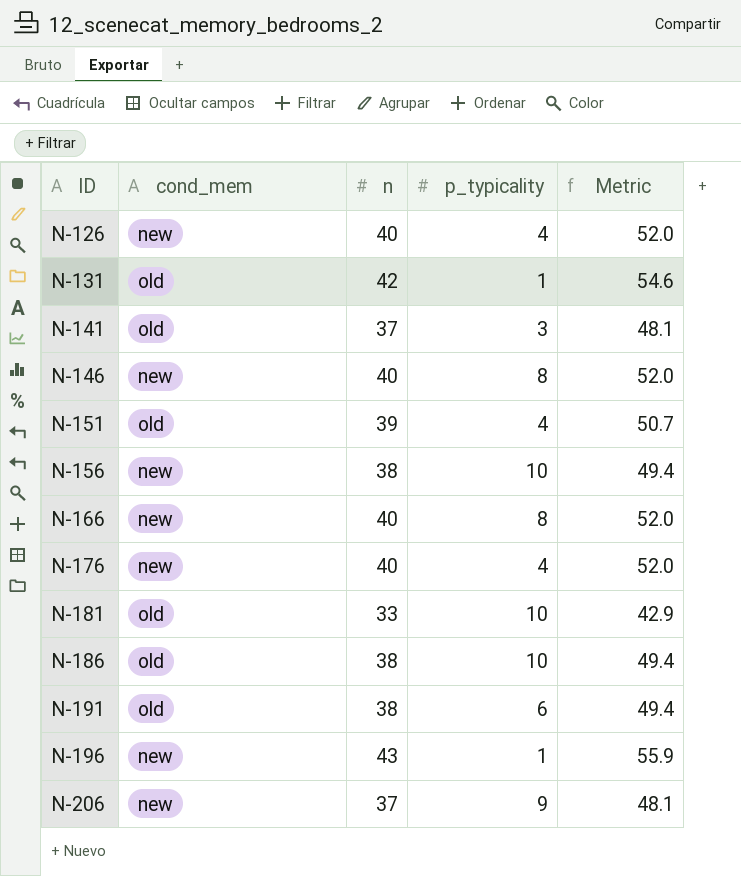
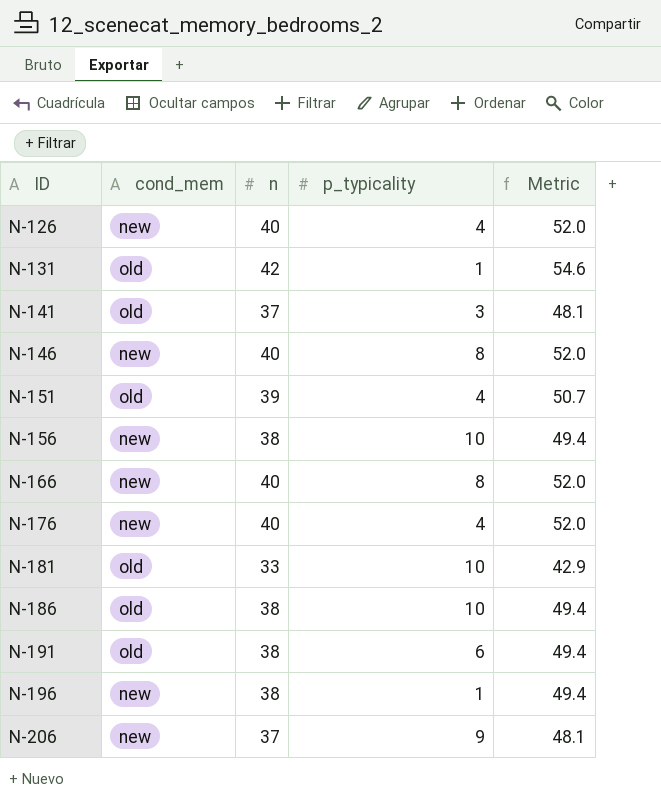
N-196 | n: 43 -> 38
N-196 | Metric: 55.9 -> 49.4

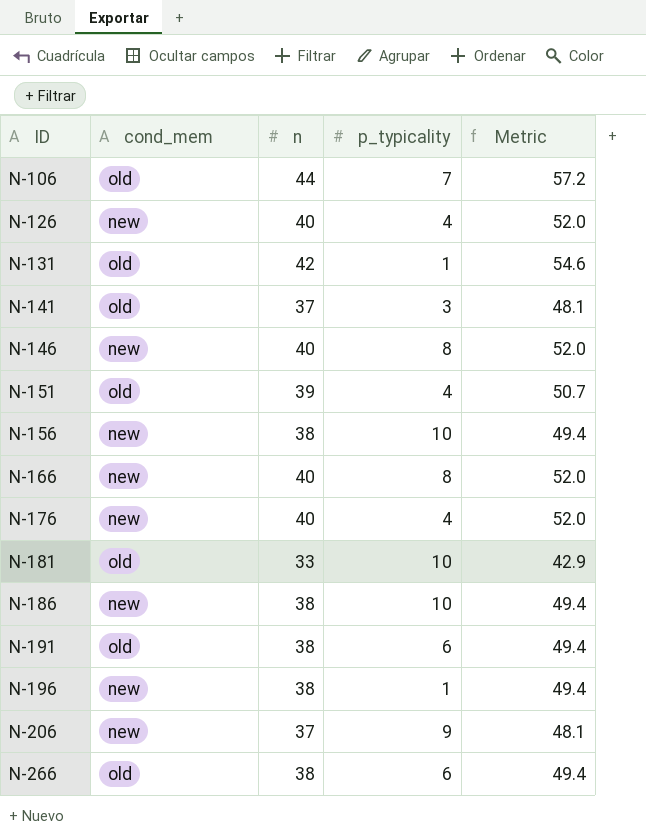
row N-106: none -> old | 44 | 7 | 57.2
N-186 | cond_mem: old -> new
row N-266: none -> old | 38 | 6 | 49.4

